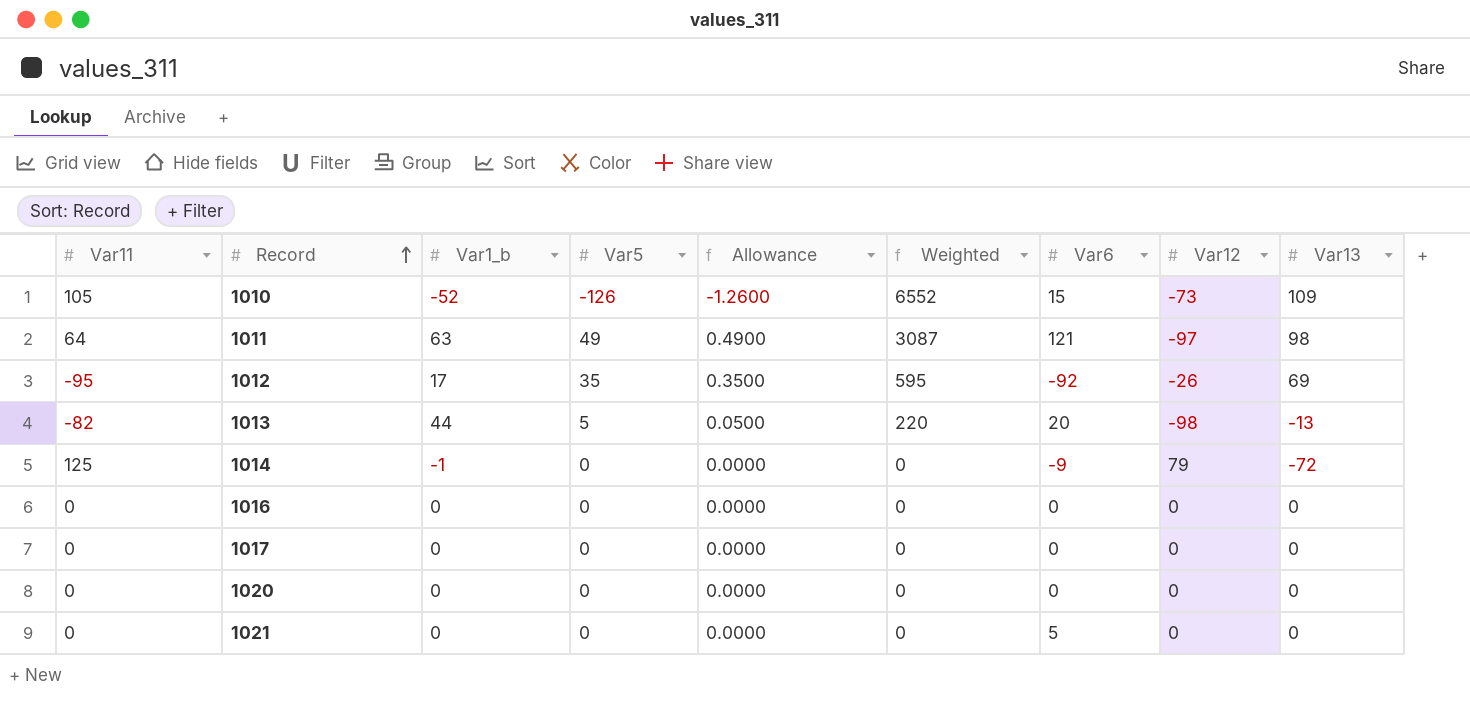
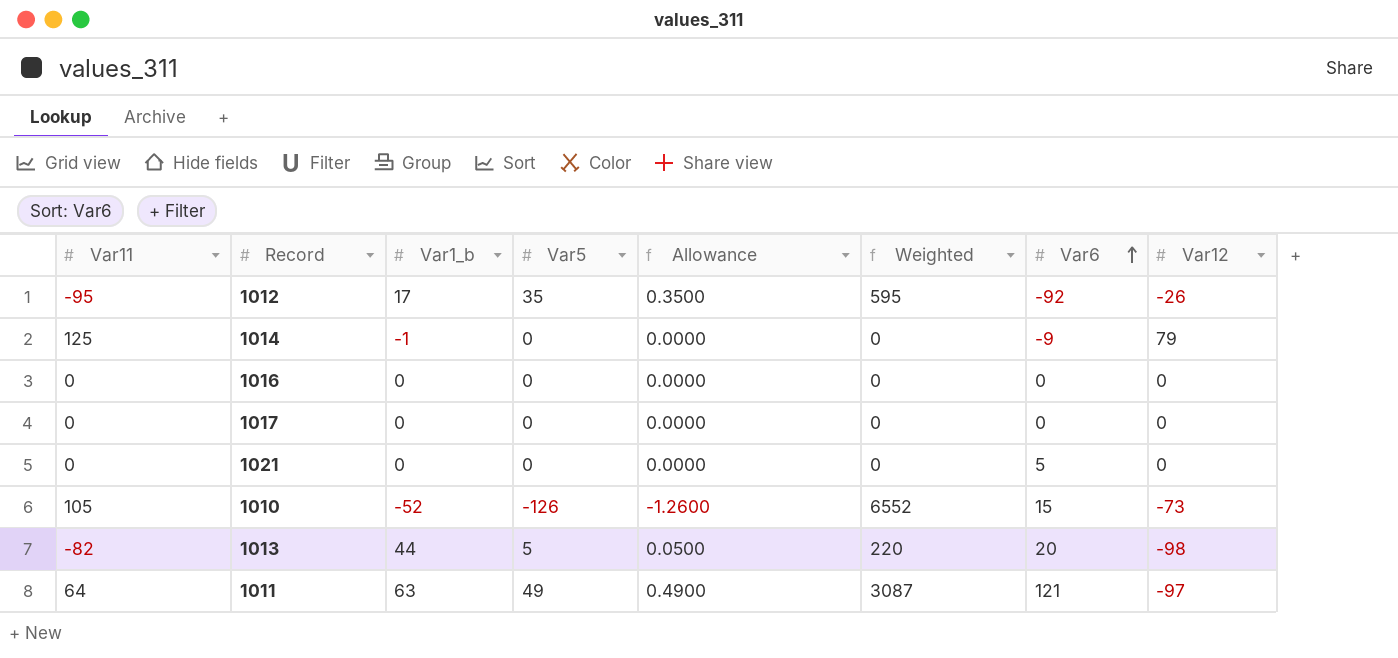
row order: Record ascending -> Var6 ascending
column Var13 | position: 9 -> none
row 1020: 0 | 0 | 0 | 0.0000 | 0 | 0 | 0 | 0 -> none

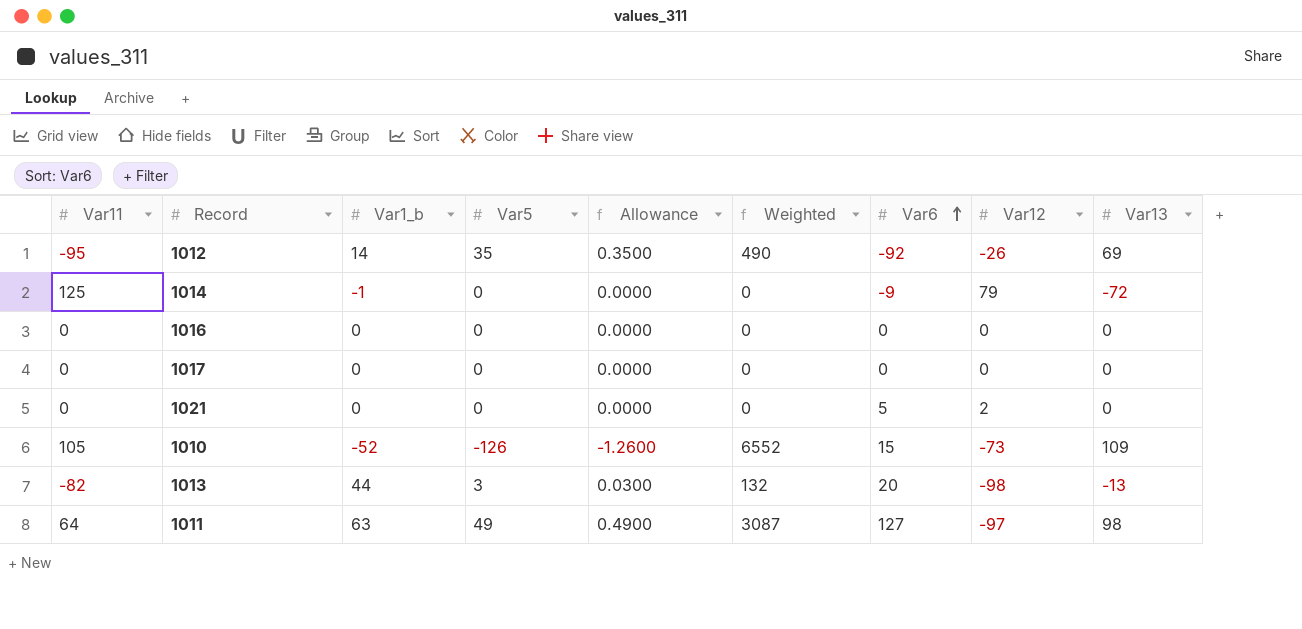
column Var13 | position: none -> 9
1012 | Var1_b: 17 -> 14
1012 | Weighted: 595 -> 490
1021 | Var12: 0 -> 2
1013 | Var5: 5 -> 3
1013 | Allowance: 0.0500 -> 0.0300
1013 | Weighted: 220 -> 132
1011 | Var6: 121 -> 127

